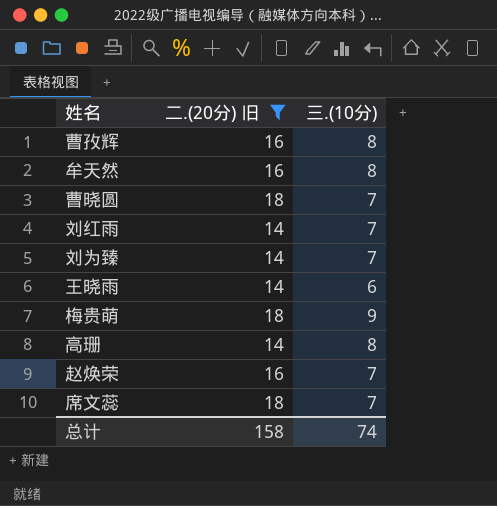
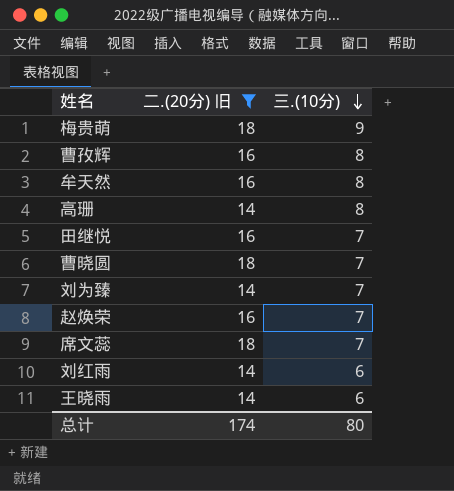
row order: none -> 三.(10分) descending
row 田继悦: none -> 16 | 7
刘红雨 | 三.(10分): 7 -> 6
总计 | 二.(20分) 旧: 158 -> 174
总计 | 三.(10分): 74 -> 80

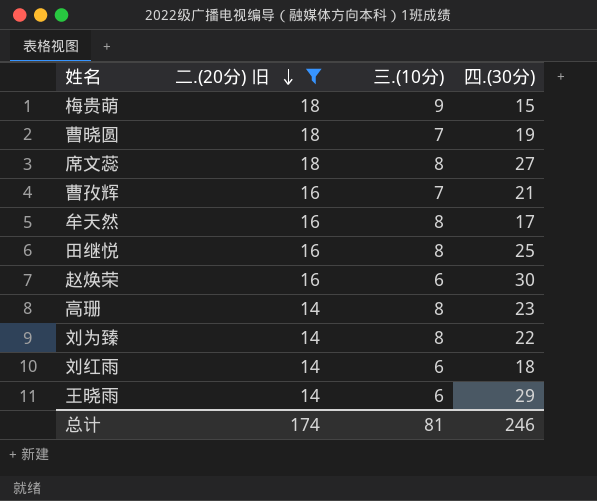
row order: 三.(10分) descending -> 二.(20分) 旧 descending
column 四.(30分) | position: none -> 4
席文蕊 | 三.(10分): 7 -> 8
曹孜辉 | 三.(10分): 8 -> 7
田继悦 | 三.(10分): 7 -> 8
赵焕荣 | 三.(10分): 7 -> 6
刘为臻 | 三.(10分): 7 -> 8
总计 | 三.(10分): 80 -> 81

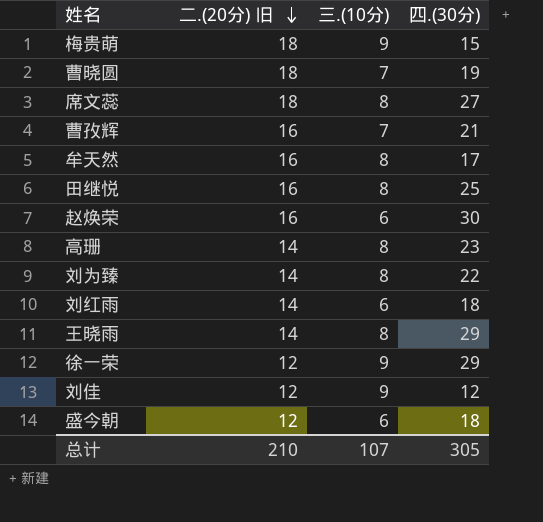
filter: 二.(20分) 旧 != 12 -> none
王晓雨 | 三.(10分): 6 -> 8
总计 | 二.(20分) 旧: 174 -> 210
总计 | 三.(10分): 81 -> 107
总计 | 四.(30分): 246 -> 305

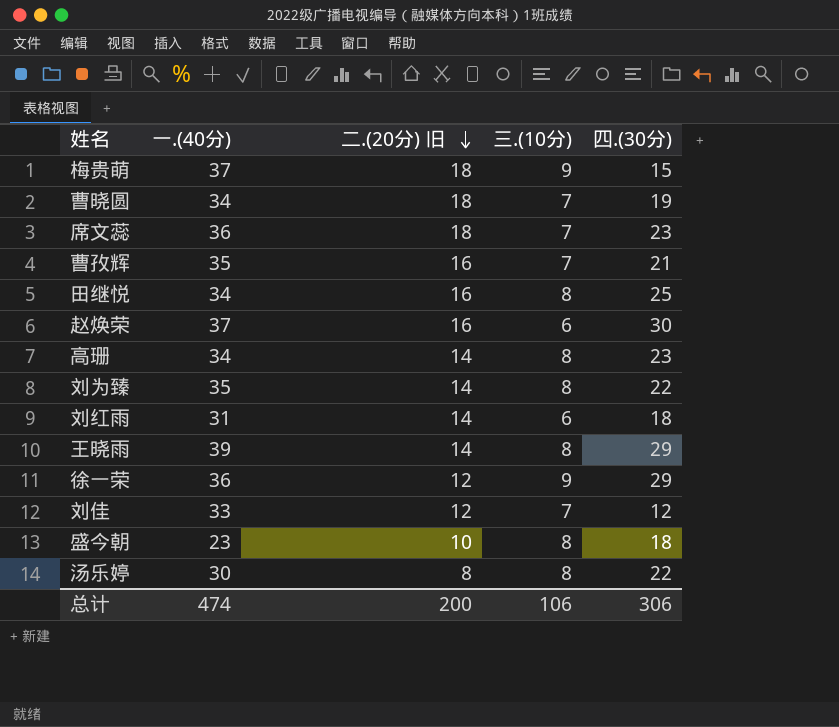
column 一.(40分) | position: none -> 2
row 牟天然: 16 | 8 | 17 -> none
席文蕊 | 三.(10分): 8 -> 7
席文蕊 | 四.(30分): 27 -> 23
刘佳 | 三.(10分): 9 -> 7
盛今朝 | 二.(20分) 旧: 12 -> 10
盛今朝 | 三.(10分): 6 -> 8
row 汤乐婷: none -> 30 | 8 | 8 | 22
总计 | 二.(20分) 旧: 210 -> 200
总计 | 三.(10分): 107 -> 106
总计 | 四.(30分): 305 -> 306

